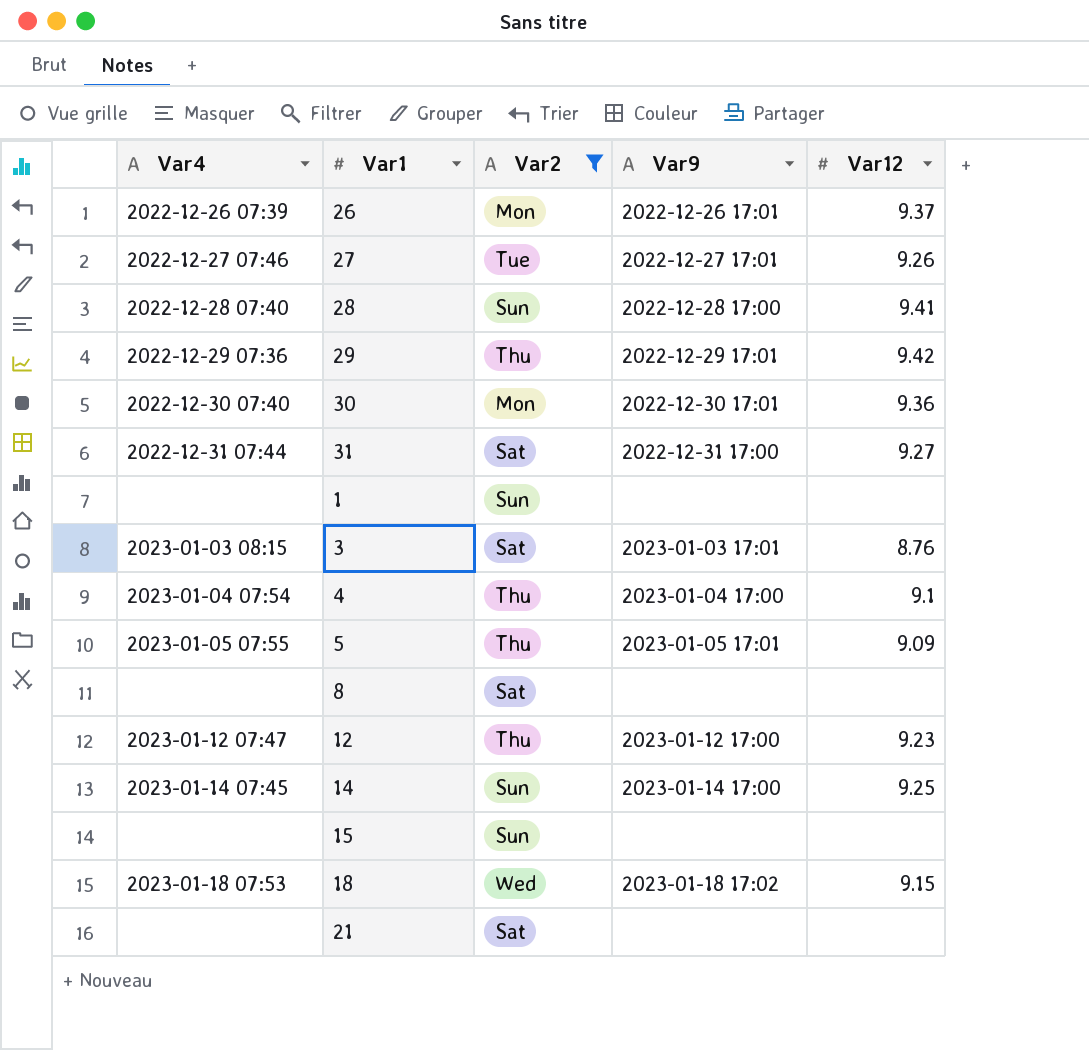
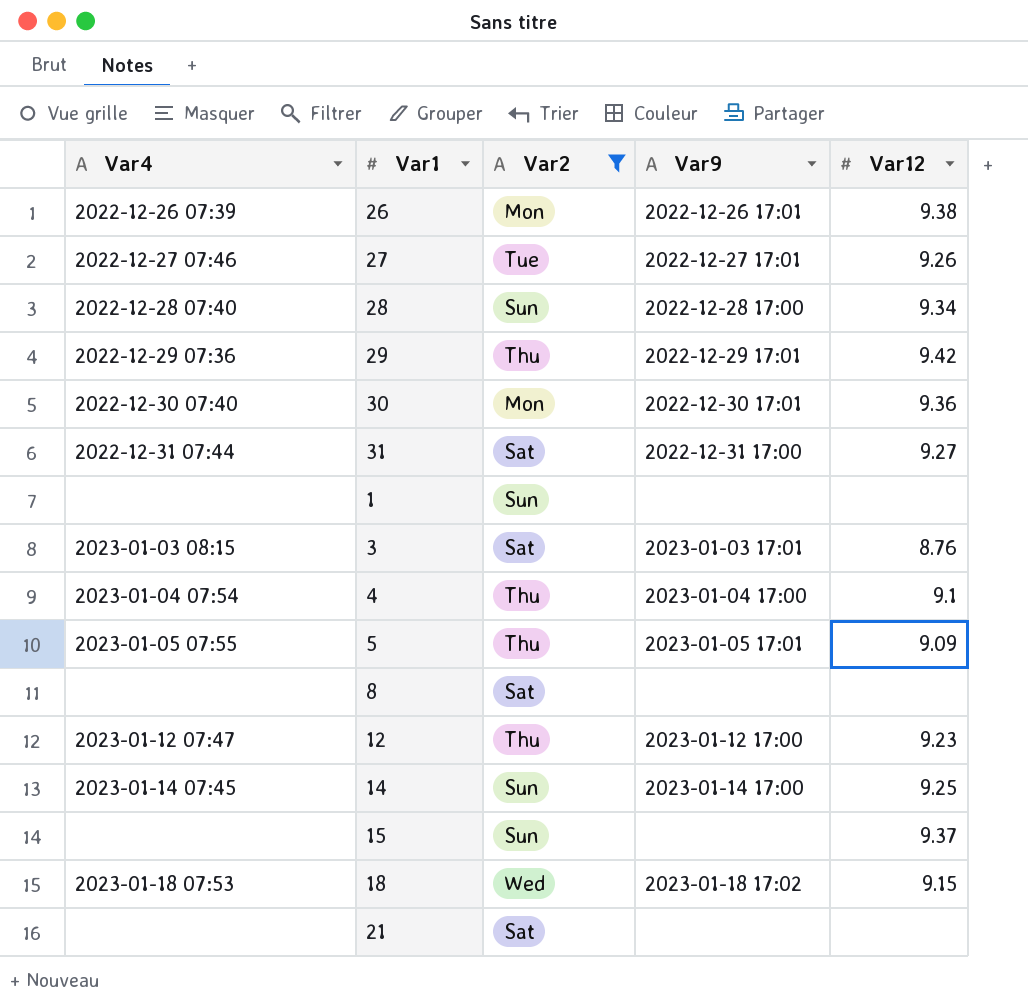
26 | Var12: 9.37 -> 9.38
28 | Var12: 9.41 -> 9.34
15 | Var12: none -> 9.37

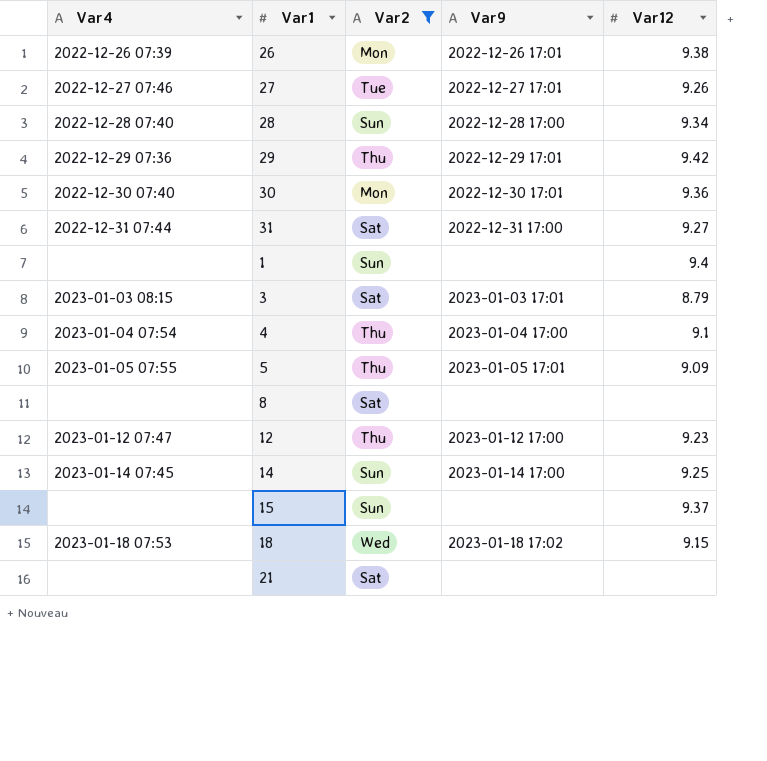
1 | Var12: none -> 9.4
3 | Var12: 8.76 -> 8.79

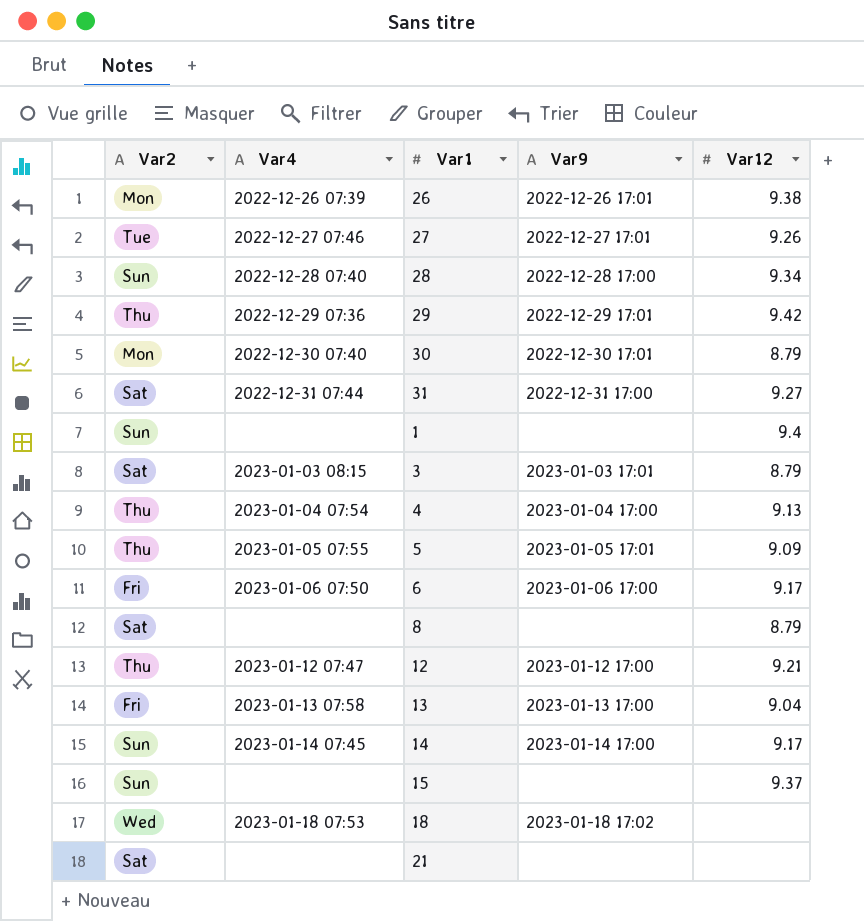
filter: Var2 != Fri -> none
column Var2 | position: 3 -> 1
30 | Var12: 9.36 -> 8.79
4 | Var12: 9.1 -> 9.13
8 | Var12: none -> 8.79
12 | Var12: 9.23 -> 9.21
14 | Var12: 9.25 -> 9.17
18 | Var12: 9.15 -> none

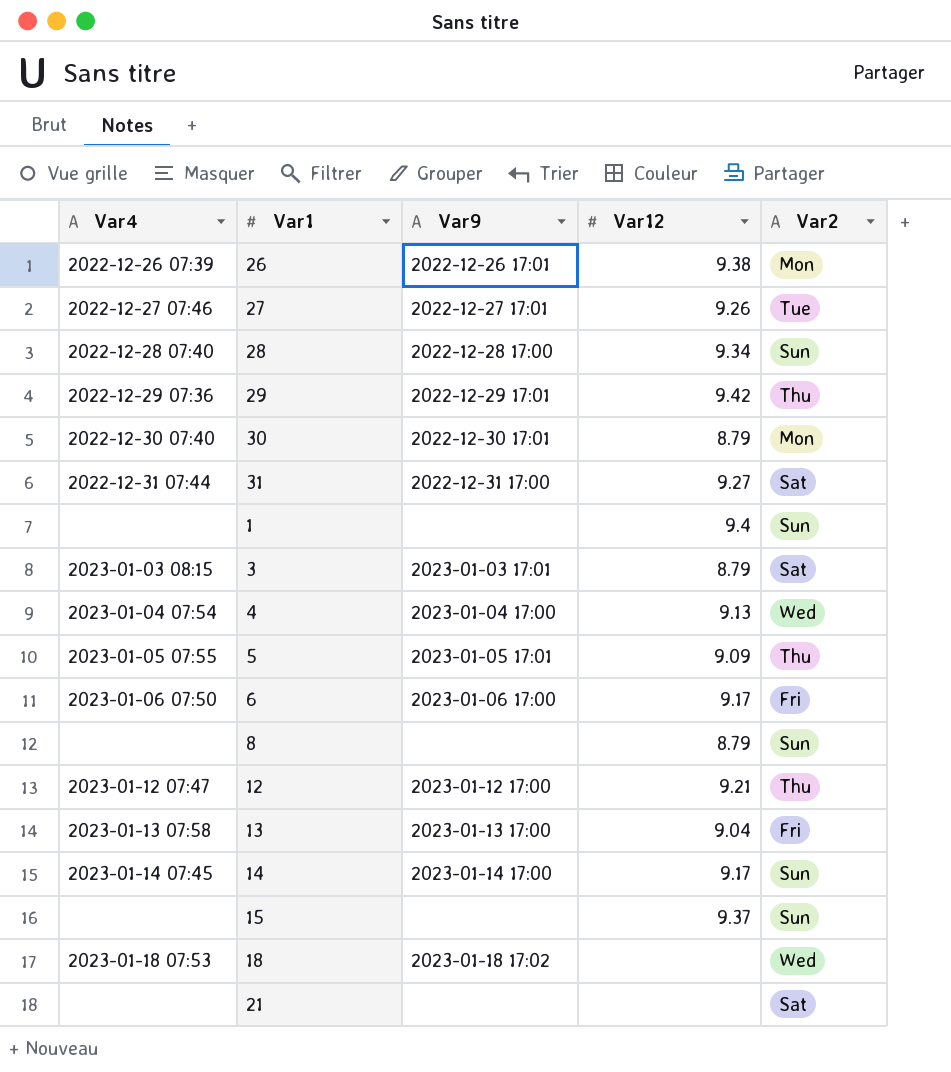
column Var2 | position: 1 -> 5
4 | Var2: Thu -> Wed
8 | Var2: Sat -> Sun

